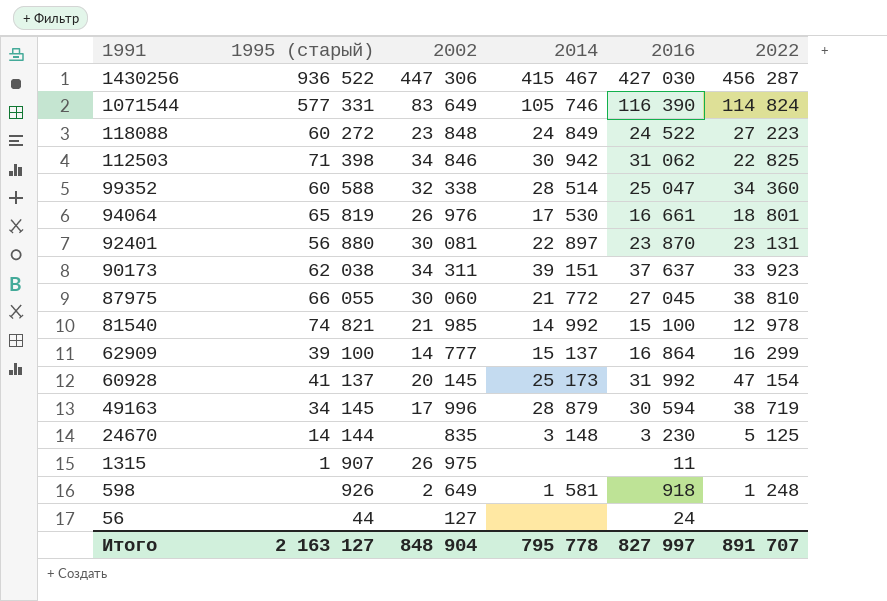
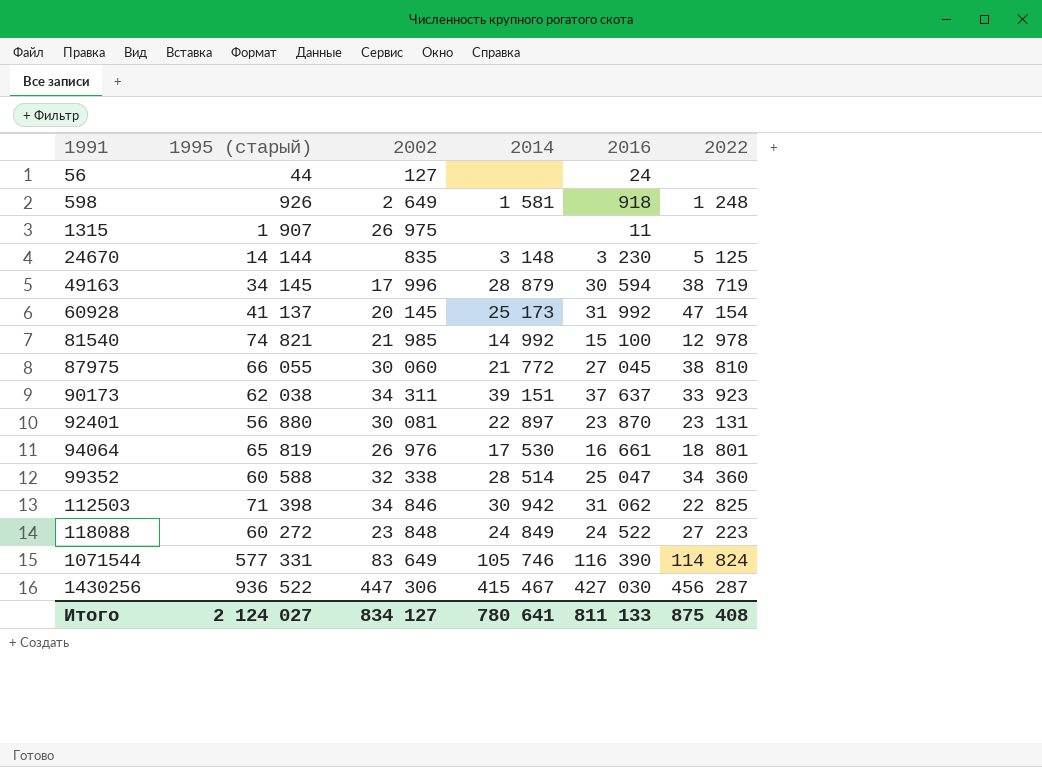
row order: 1991 descending -> 1991 ascending
row 62909: 39 100 | 14 777 | 15 137 | 16 864 | 16 299 -> none
Итого | 1995 (старый): 2 163 127 -> 2 124 027
Итого | 2002: 848 904 -> 834 127
Итого | 2014: 795 778 -> 780 641
Итого | 2016: 827 997 -> 811 133
Итого | 2022: 891 707 -> 875 408

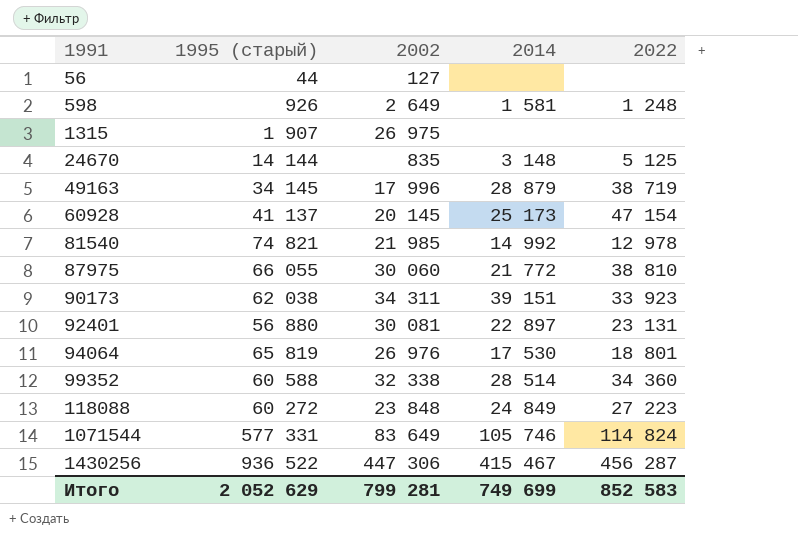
column 2016 | position: 5 -> none
row 112503: 71 398 | 34 846 | 30 942 | 31 062 | 22 825 -> none
Итого | 1995 (старый): 2 124 027 -> 2 052 629
Итого | 2002: 834 127 -> 799 281
Итого | 2014: 780 641 -> 749 699
Итого | 2022: 875 408 -> 852 583

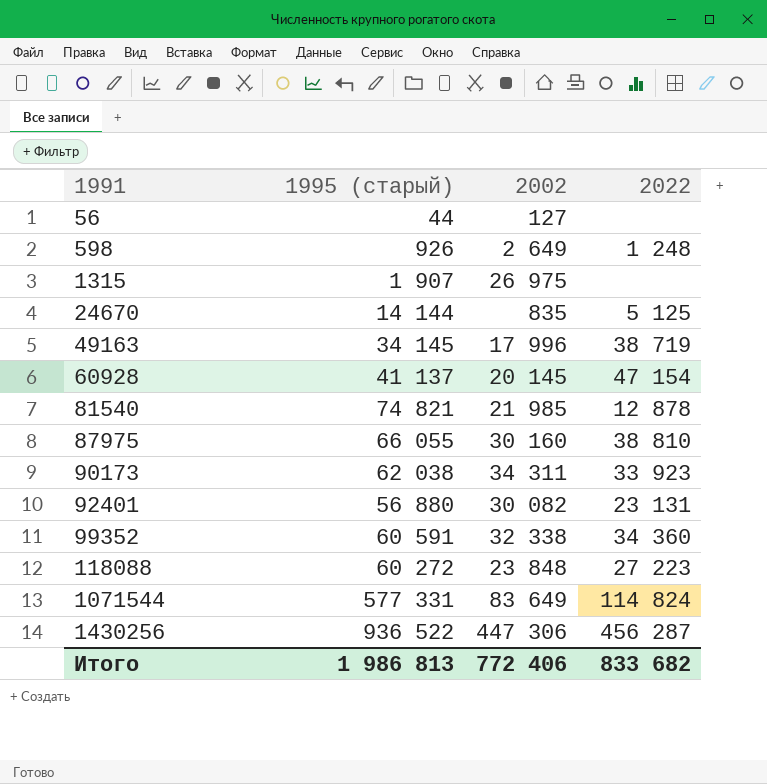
column 2014 | position: 4 -> none
row 94064: 65 819 | 26 976 | 17 530 | 18 801 -> none
81540 | 2022: 12 978 -> 12 878
87975 | 2002: 30 060 -> 30 160
92401 | 2002: 30 081 -> 30 082
99352 | 1995 (старый): 60 588 -> 60 591
Итого | 1995 (старый): 2 052 629 -> 1 986 813
Итого | 2002: 799 281 -> 772 406
Итого | 2022: 852 583 -> 833 682

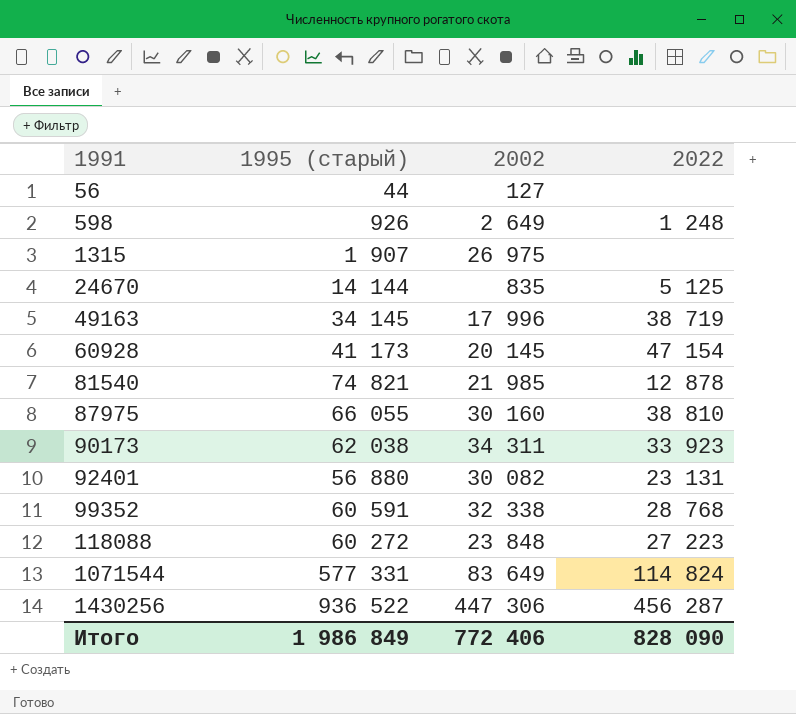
60928 | 1995 (старый): 41 137 -> 41 173
99352 | 2022: 34 360 -> 28 768
Итого | 1995 (старый): 1 986 813 -> 1 986 849
Итого | 2022: 833 682 -> 828 090

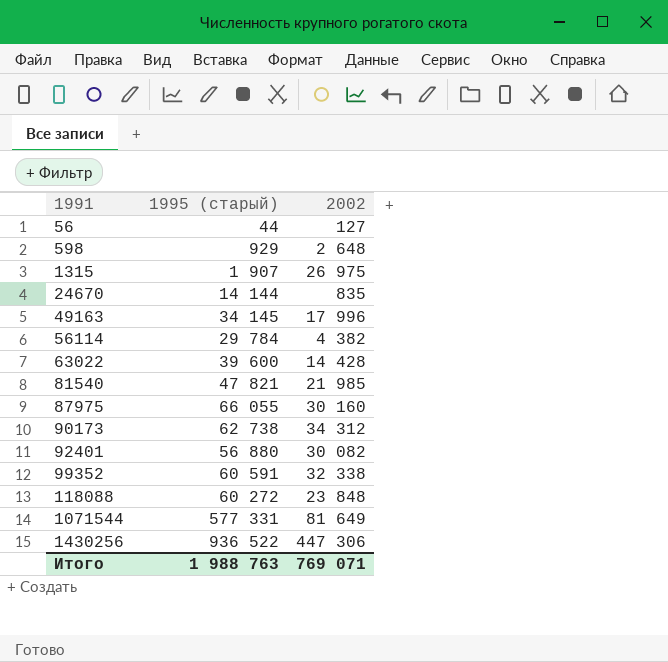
column 2022 | position: 4 -> none
row 60928: 41 173 | 20 145 | 47 154 -> none
598 | 1995 (старый): 926 -> 929
598 | 2002: 2 649 -> 2 648
row 56114: none -> 29 784 | 4 382
row 63022: none -> 39 600 | 14 428
81540 | 1995 (старый): 74 821 -> 47 821
90173 | 1995 (старый): 62 038 -> 62 738
90173 | 2002: 34 311 -> 34 312
1071544 | 2002: 83 649 -> 81 649
Итого | 1995 (старый): 1 986 849 -> 1 988 763
Итого | 2002: 772 406 -> 769 071

